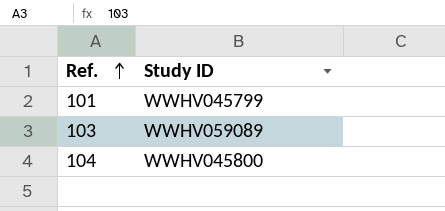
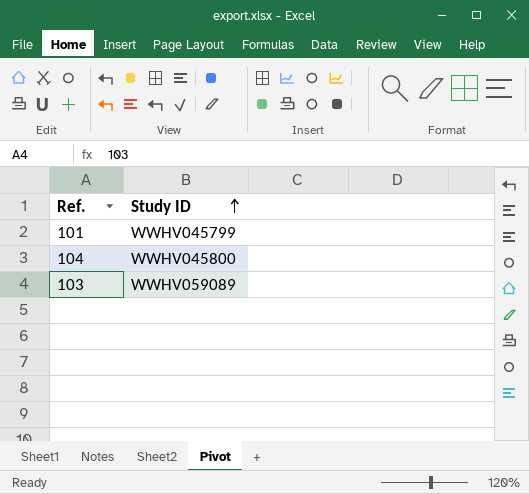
row order: Ref. ascending -> Study ID ascending

